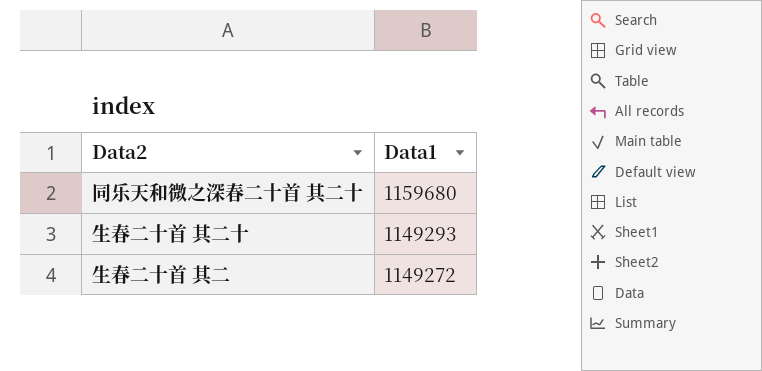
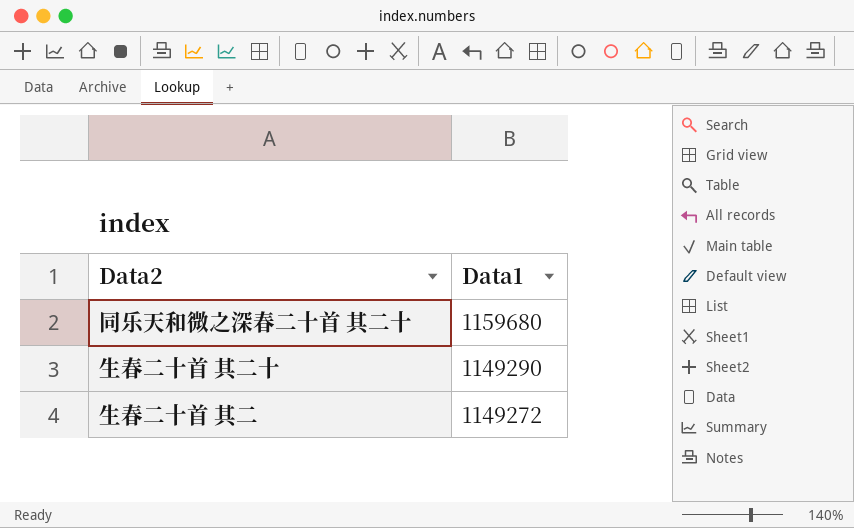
生春二十首 其二十 | Data1: 1149293 -> 1149290

